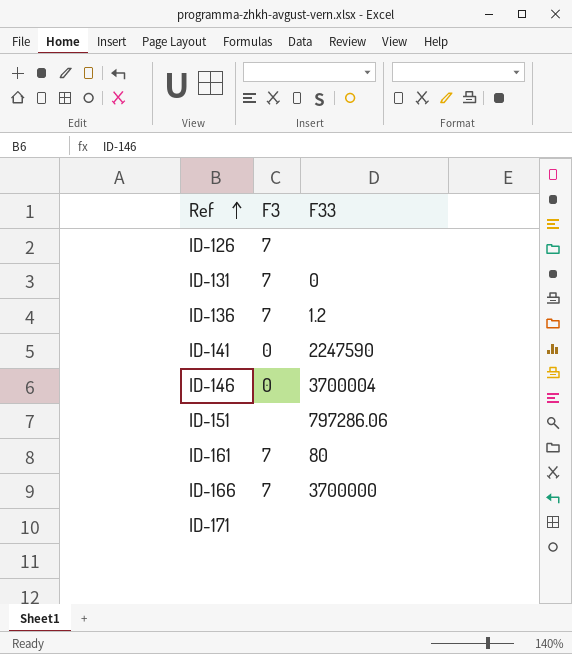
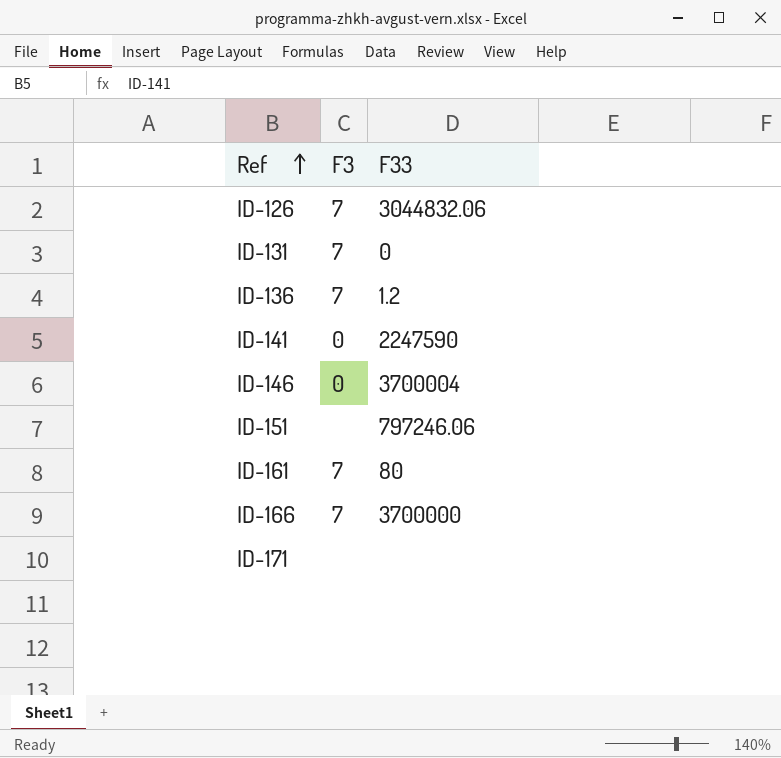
ID-126 | F33: none -> 3044832.06
ID-151 | F33: 797286.06 -> 797246.06

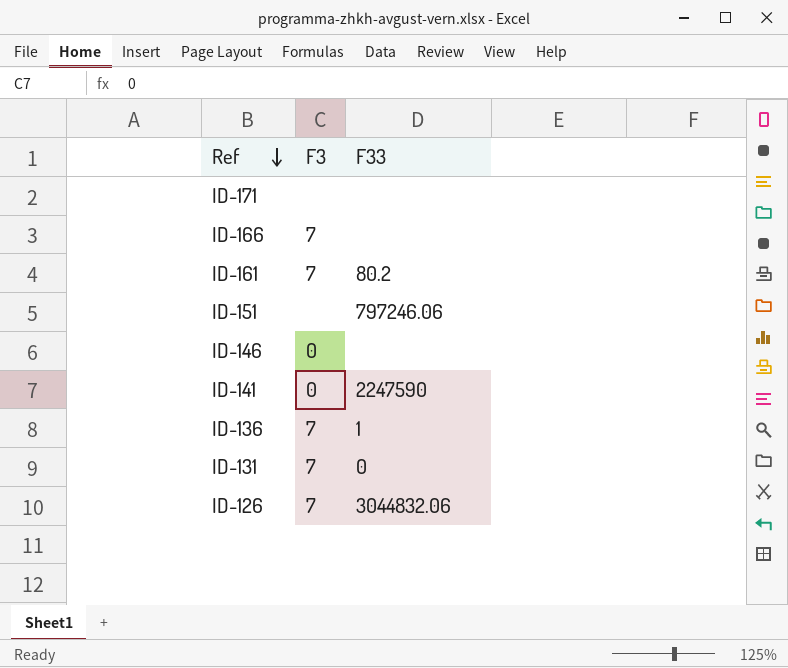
row order: Ref ascending -> Ref descending
ID-166 | F33: 3700000 -> none
ID-161 | F33: 80 -> 80.2
ID-146 | F33: 3700004 -> none
ID-136 | F33: 1.2 -> 1

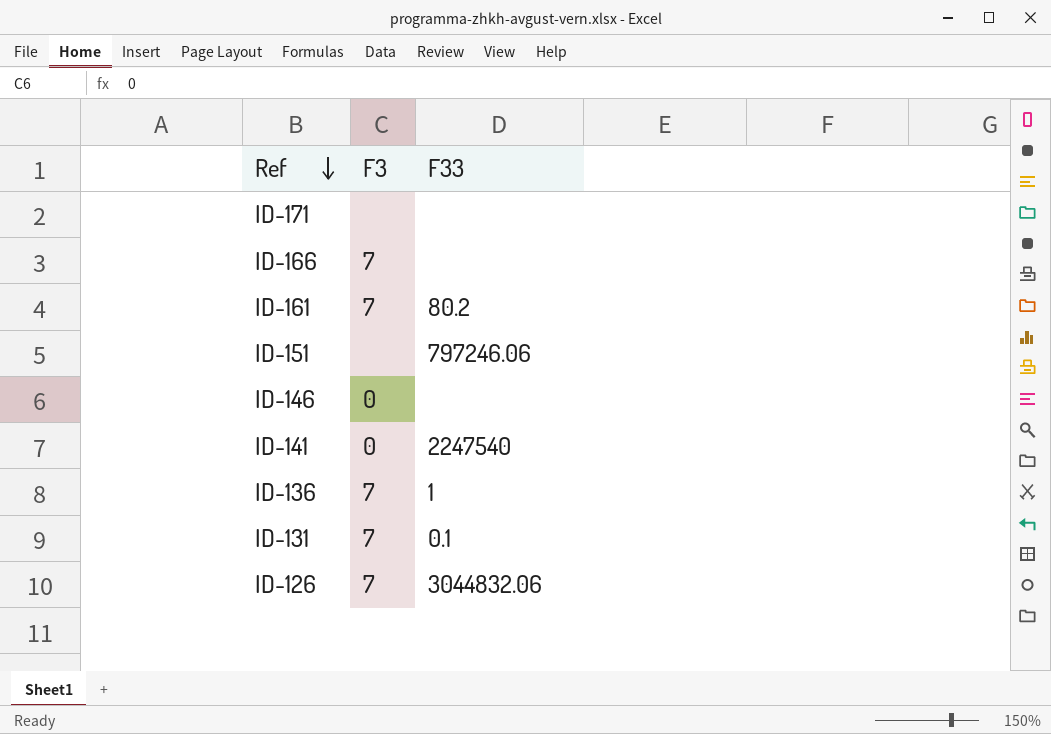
ID-141 | F33: 2247590 -> 2247540
ID-131 | F33: 0 -> 0.1

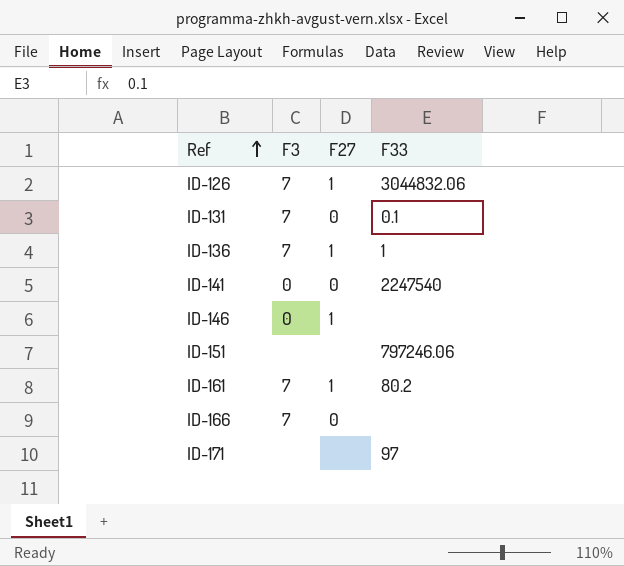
row order: Ref descending -> Ref ascending
column F27 | position: none -> 3
ID-171 | F33: none -> 97

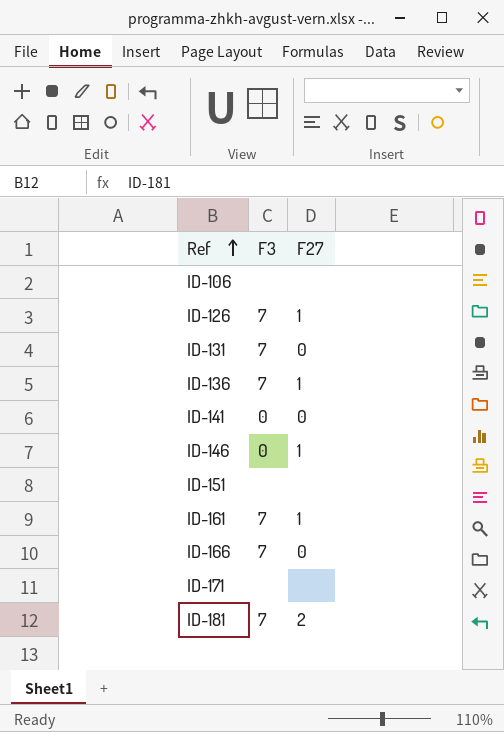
column F33 | position: 4 -> none
row ID-106: none -> none | none
row ID-181: none -> 7 | 2

